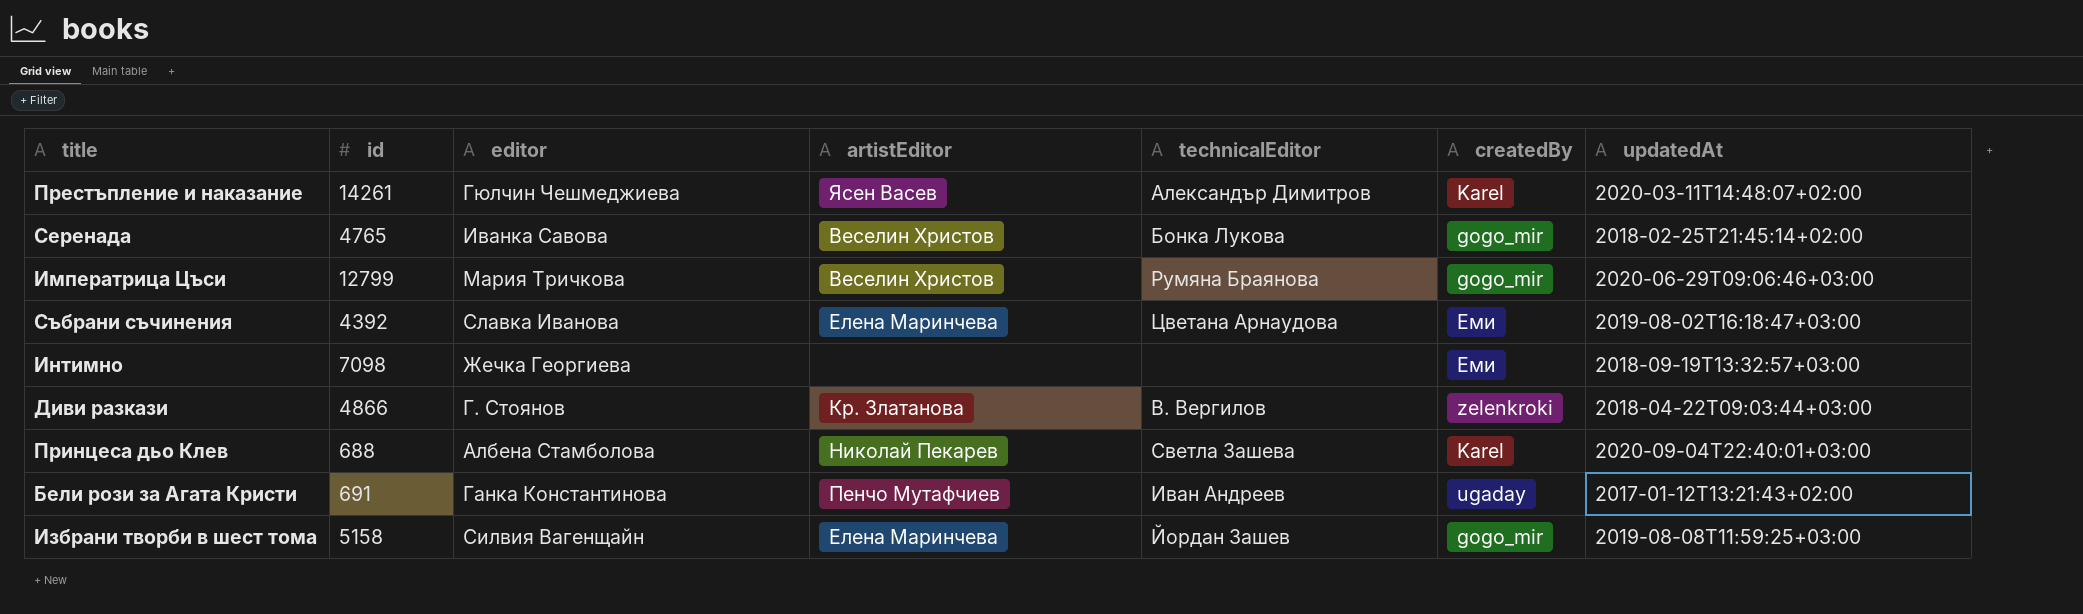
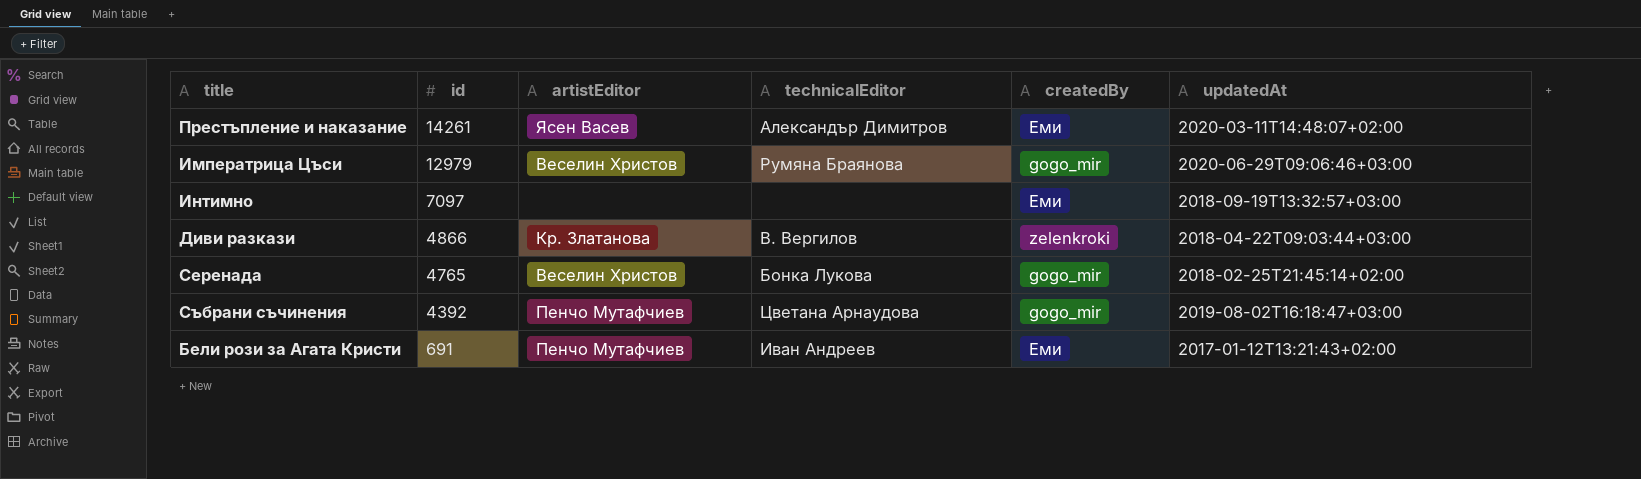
row order: none -> id descending
column editor | position: 3 -> none
row Принцеса дьо Клев: 688 | Албена Стамболова | Николай Пекарев | Светла Зашева | Karel | 2020-09-04T22:40:01+03:00 -> none
row Избрани творби в шест тома: 5158 | Силвия Вагенщайн | Елена Маринчева | Йордан Зашев | gogo_mir | 2019-08-08T11:59:25+03:00 -> none
Престъпление и наказание | createdBy: Karel -> Еми
Императрица Цъси | id: 12799 -> 12979
Интимно | id: 7098 -> 7097
Събрани съчинения | artistEditor: Елена Маринчева -> Пенчо Мутафчиев
Събрани съчинения | createdBy: Еми -> gogo_mir
Бели рози за Агата Кристи | createdBy: ugaday -> Еми

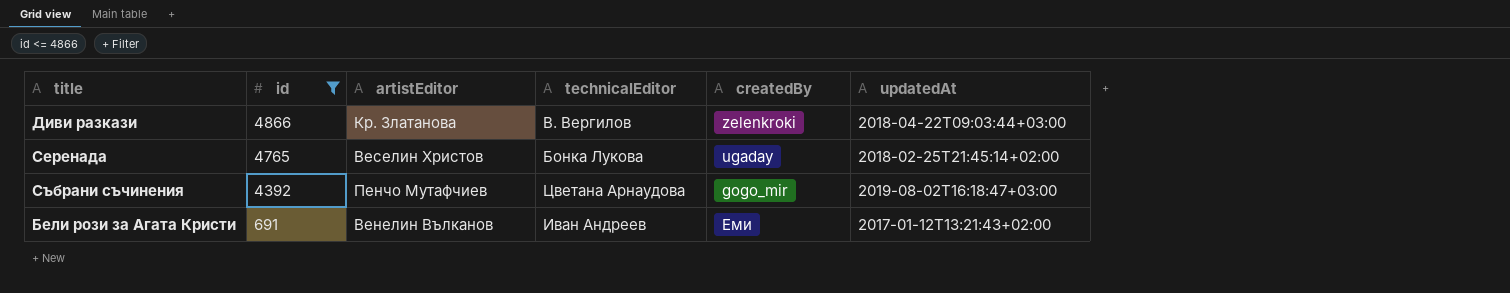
filter: none -> id <= 4866
Серенада | createdBy: gogo_mir -> ugaday
Бели рози за Агата Кристи | artistEditor: Пенчо Мутафчиев -> Венелин Вълканов

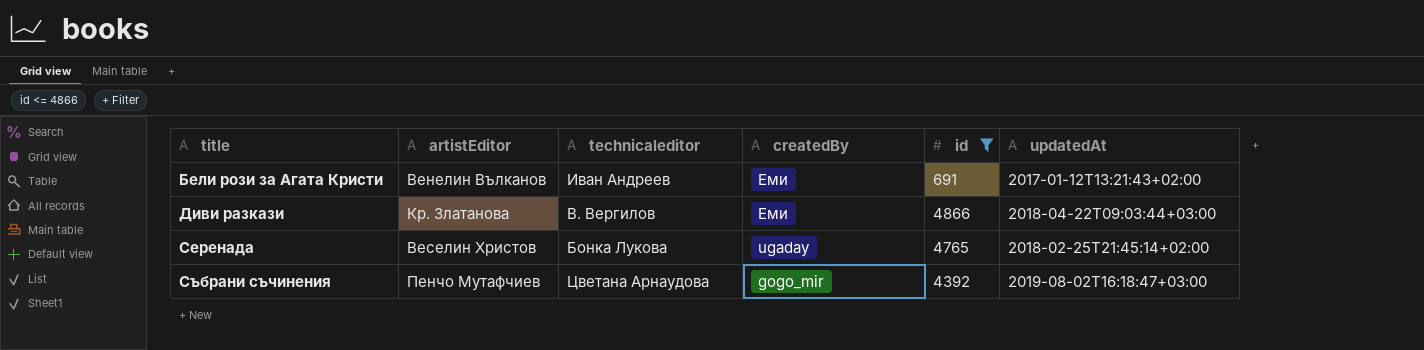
row order: id descending -> title ascending
column name: technicalEditor -> technicaleditor
column id | position: 2 -> 5
Диви разкази | createdBy: zelenkroki -> Еми

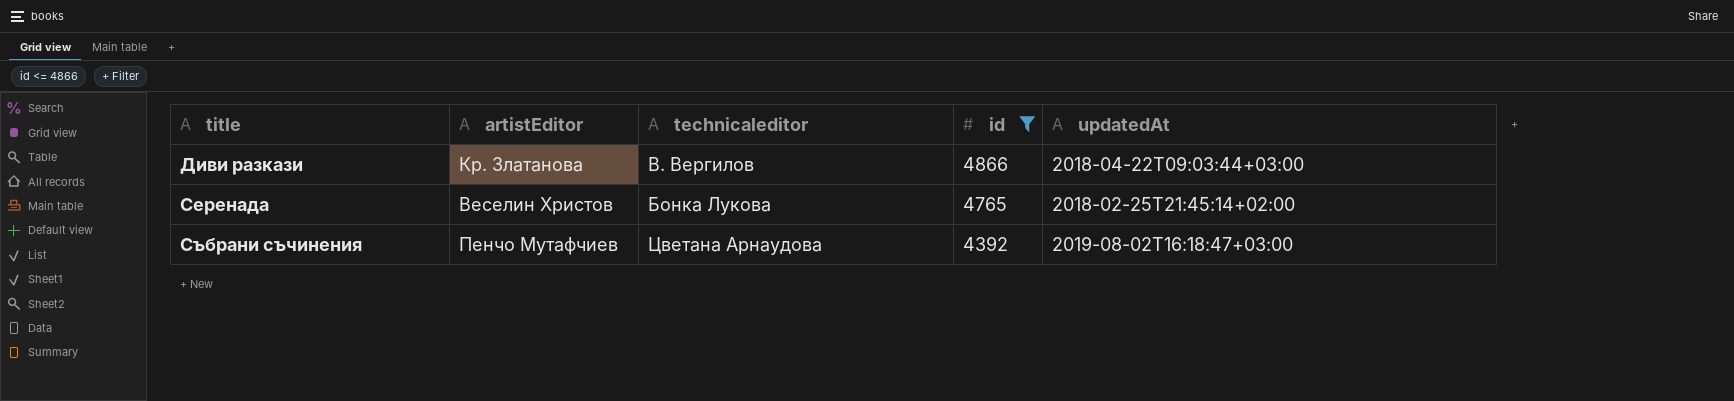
column createdBy | position: 4 -> none
row Бели рози за Агата Кристи: Венелин Вълканов | Иван Андреев | Еми | 691 | 2017-01-12T13:21:43+02:00 -> none

